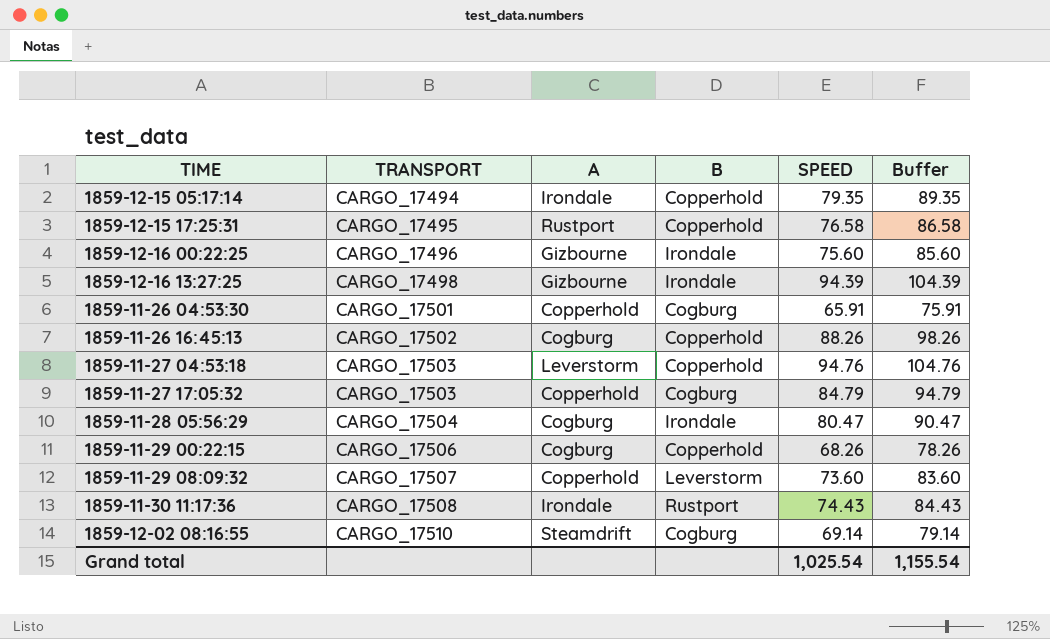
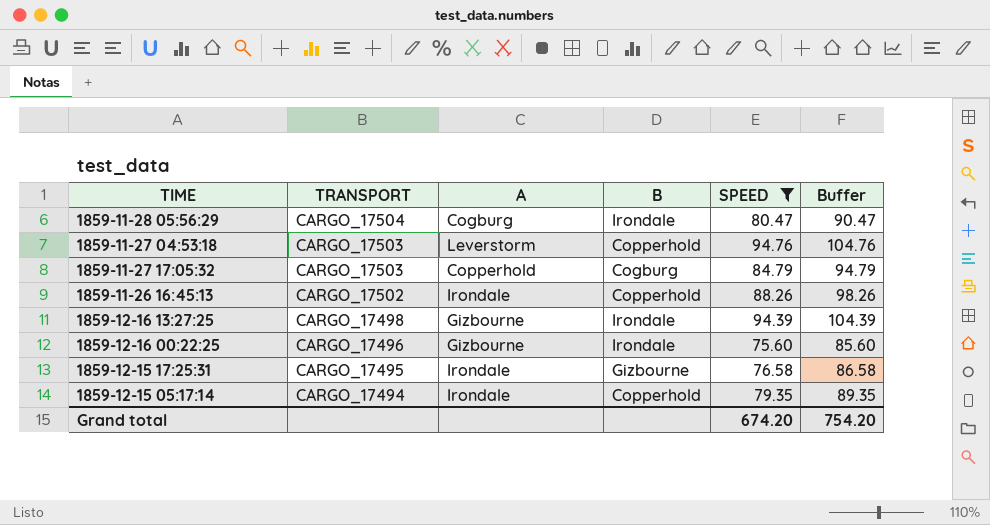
filter: none -> SPEED >= 75.60
row order: TRANSPORT ascending -> TRANSPORT descending
1859-11-26 16:45:13 | A: Cogburg -> Irondale
1859-12-15 17:25:31 | A: Rustport -> Irondale
1859-12-15 17:25:31 | B: Copperhold -> Gizbourne
Grand total | SPEED: 1,025.54 -> 674.20
Grand total | Buffer: 1,155.54 -> 754.20

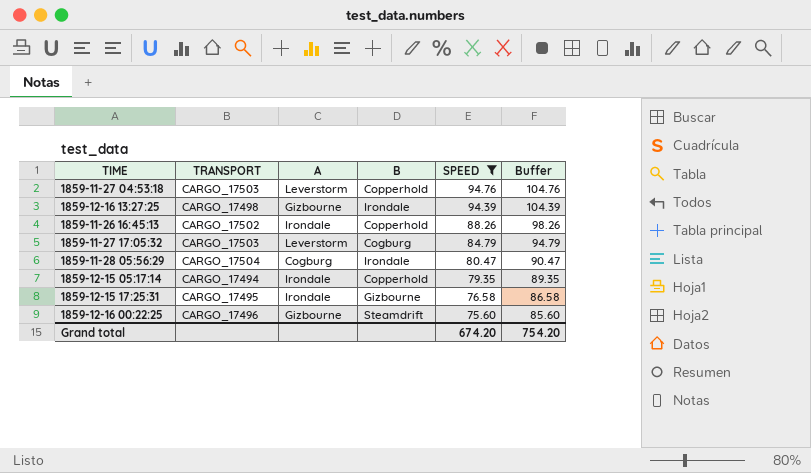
row order: TRANSPORT descending -> SPEED descending
1859-11-27 17:05:32 | A: Copperhold -> Leverstorm
1859-12-16 00:22:25 | B: Irondale -> Steamdrift

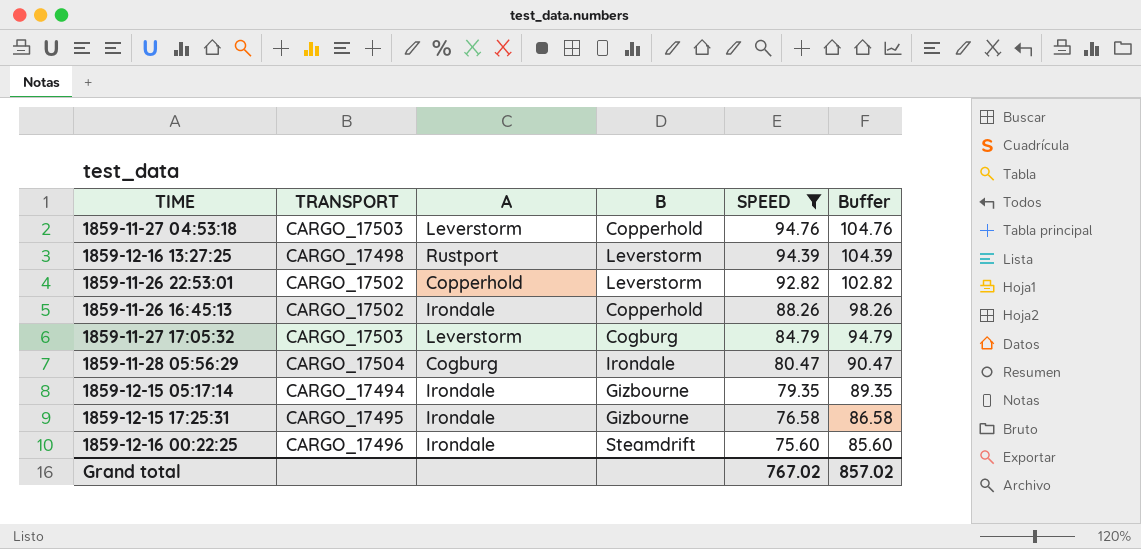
1859-12-16 13:27:25 | A: Gizbourne -> Rustport
1859-12-16 13:27:25 | B: Irondale -> Leverstorm
row 1859-11-26 22:53:01: none -> CARGO_17502 | Copperhold | Leverstorm | 92.82 | 102.82
1859-12-15 05:17:14 | B: Copperhold -> Gizbourne
1859-12-16 00:22:25 | A: Gizbourne -> Irondale
Grand total | SPEED: 674.20 -> 767.02
Grand total | Buffer: 754.20 -> 857.02

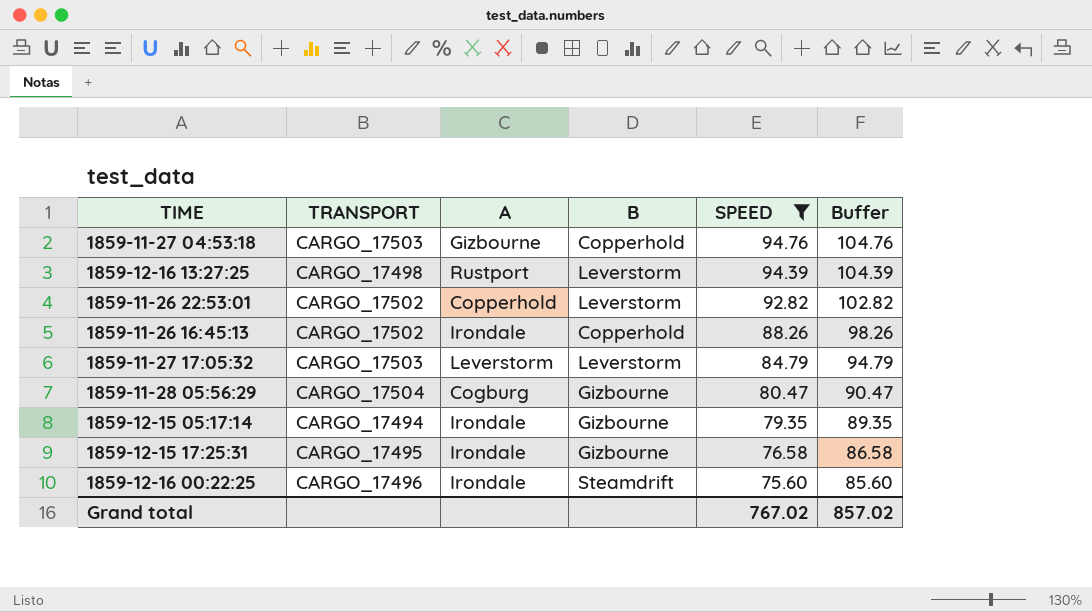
1859-11-27 04:53:18 | A: Leverstorm -> Gizbourne
1859-11-27 17:05:32 | B: Cogburg -> Leverstorm
1859-11-28 05:56:29 | B: Irondale -> Gizbourne

